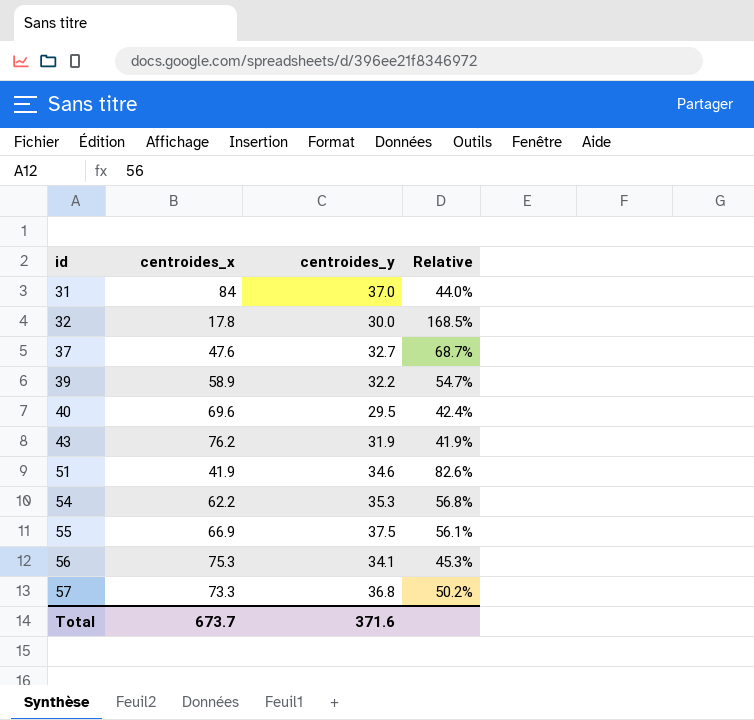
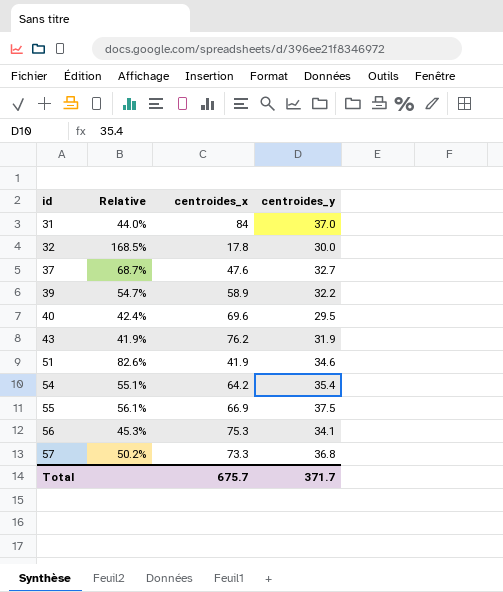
column Relative | position: 4 -> 2
54 | Relative: 56.8% -> 55.1%
54 | centroides_x: 62.2 -> 64.2
54 | centroides_y: 35.3 -> 35.4
Total | centroides_x: 673.7 -> 675.7
Total | centroides_y: 371.6 -> 371.7

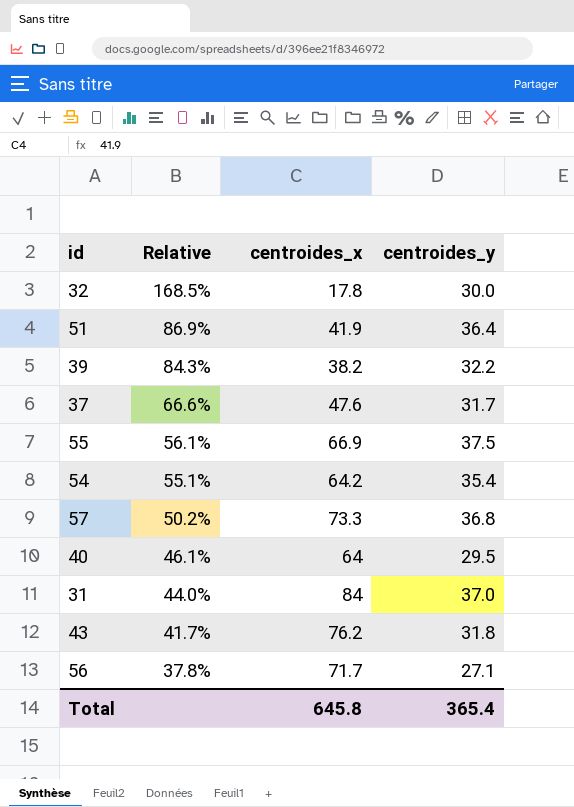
row order: id ascending -> Relative descending
51 | Relative: 82.6% -> 86.9%
51 | centroides_y: 34.6 -> 36.4
39 | Relative: 54.7% -> 84.3%
39 | centroides_x: 58.9 -> 38.2
37 | Relative: 68.7% -> 66.6%
37 | centroides_y: 32.7 -> 31.7
40 | Relative: 42.4% -> 46.1%
40 | centroides_x: 69.6 -> 64
43 | Relative: 41.9% -> 41.7%
43 | centroides_y: 31.9 -> 31.8
56 | Relative: 45.3% -> 37.8%
56 | centroides_x: 75.3 -> 71.7
56 | centroides_y: 34.1 -> 27.1
Total | centroides_x: 675.7 -> 645.8
Total | centroides_y: 371.7 -> 365.4

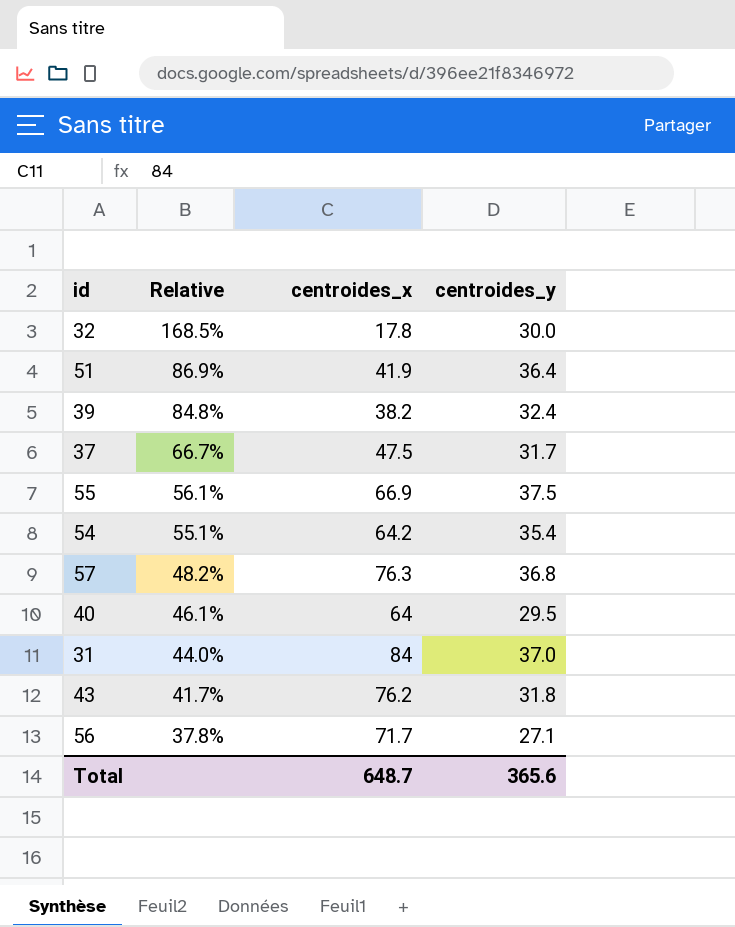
39 | Relative: 84.3% -> 84.8%
39 | centroides_y: 32.2 -> 32.4
37 | Relative: 66.6% -> 66.7%
37 | centroides_x: 47.6 -> 47.5
57 | Relative: 50.2% -> 48.2%
57 | centroides_x: 73.3 -> 76.3
Total | centroides_x: 645.8 -> 648.7
Total | centroides_y: 365.4 -> 365.6

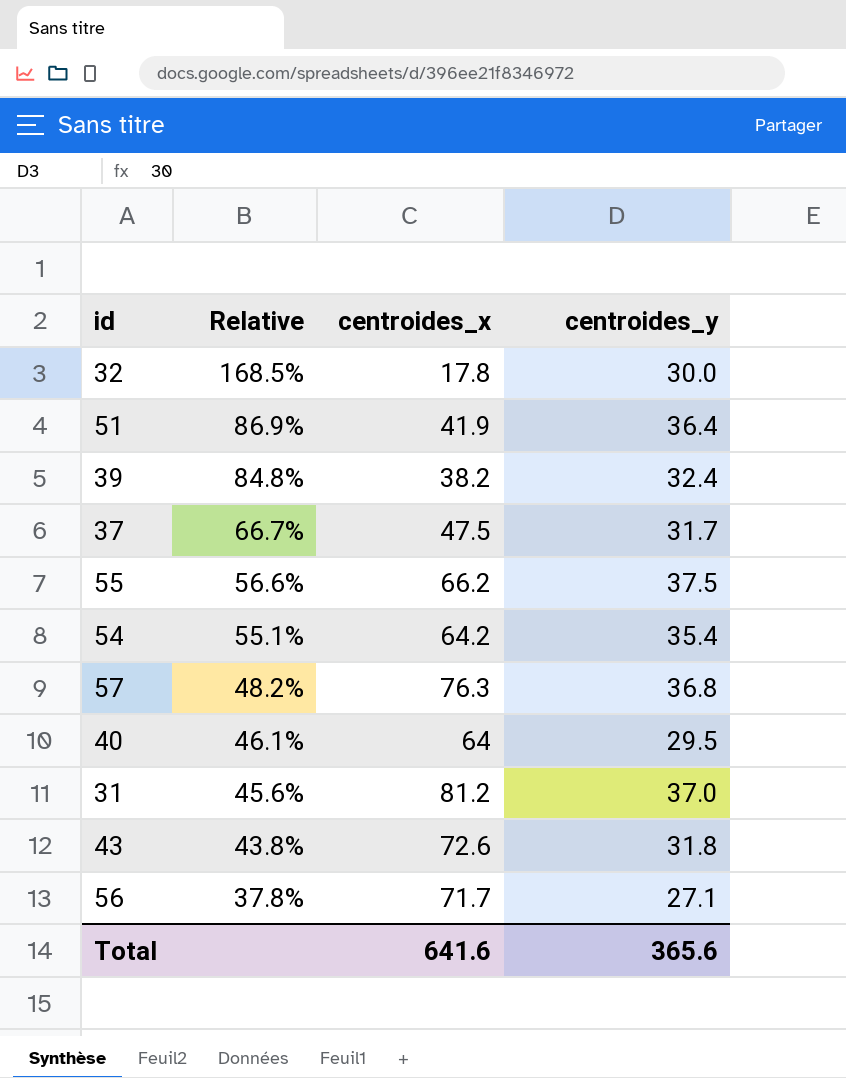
55 | Relative: 56.1% -> 56.6%
55 | centroides_x: 66.9 -> 66.2
31 | Relative: 44.0% -> 45.6%
31 | centroides_x: 84 -> 81.2
43 | Relative: 41.7% -> 43.8%
43 | centroides_x: 76.2 -> 72.6
Total | centroides_x: 648.7 -> 641.6

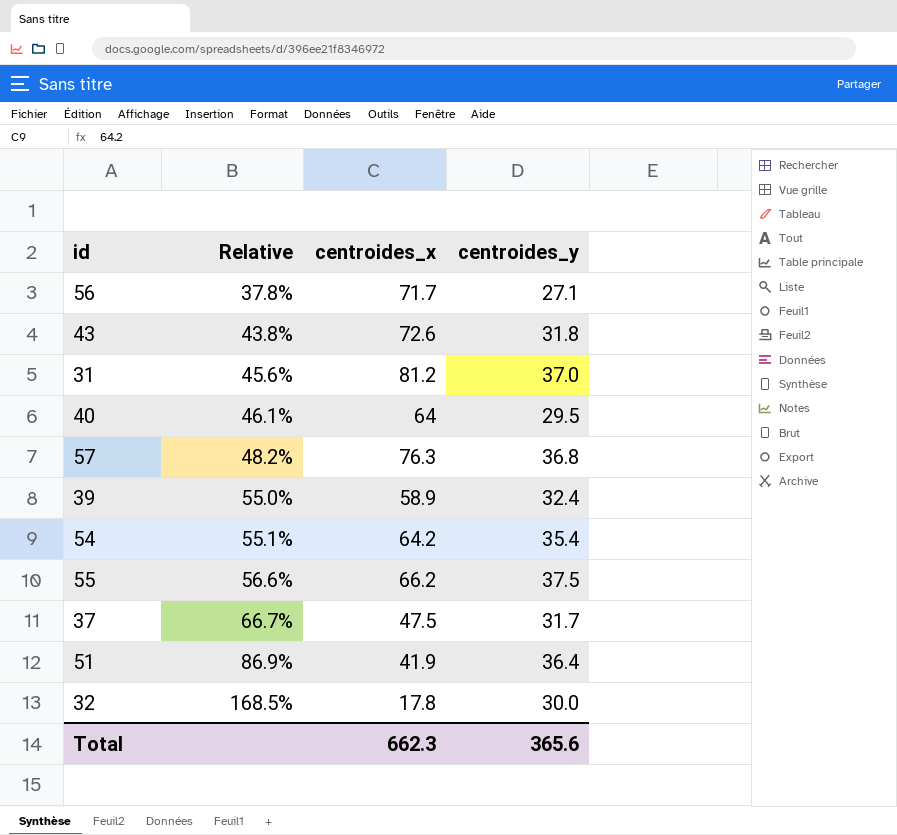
row order: Relative descending -> Relative ascending
39 | Relative: 84.8% -> 55.0%
39 | centroides_x: 38.2 -> 58.9
Total | centroides_x: 641.6 -> 662.3

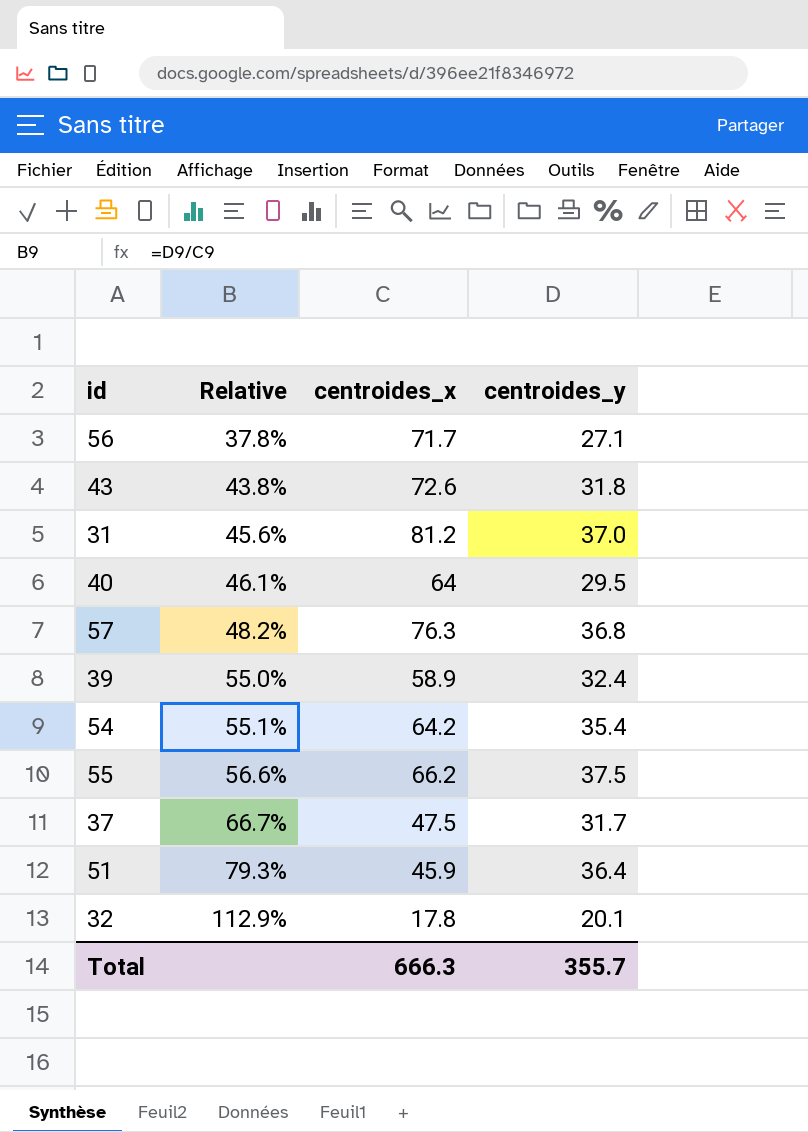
51 | Relative: 86.9% -> 79.3%
51 | centroides_x: 41.9 -> 45.9
32 | Relative: 168.5% -> 112.9%
32 | centroides_y: 30.0 -> 20.1
Total | centroides_x: 662.3 -> 666.3
Total | centroides_y: 365.6 -> 355.7

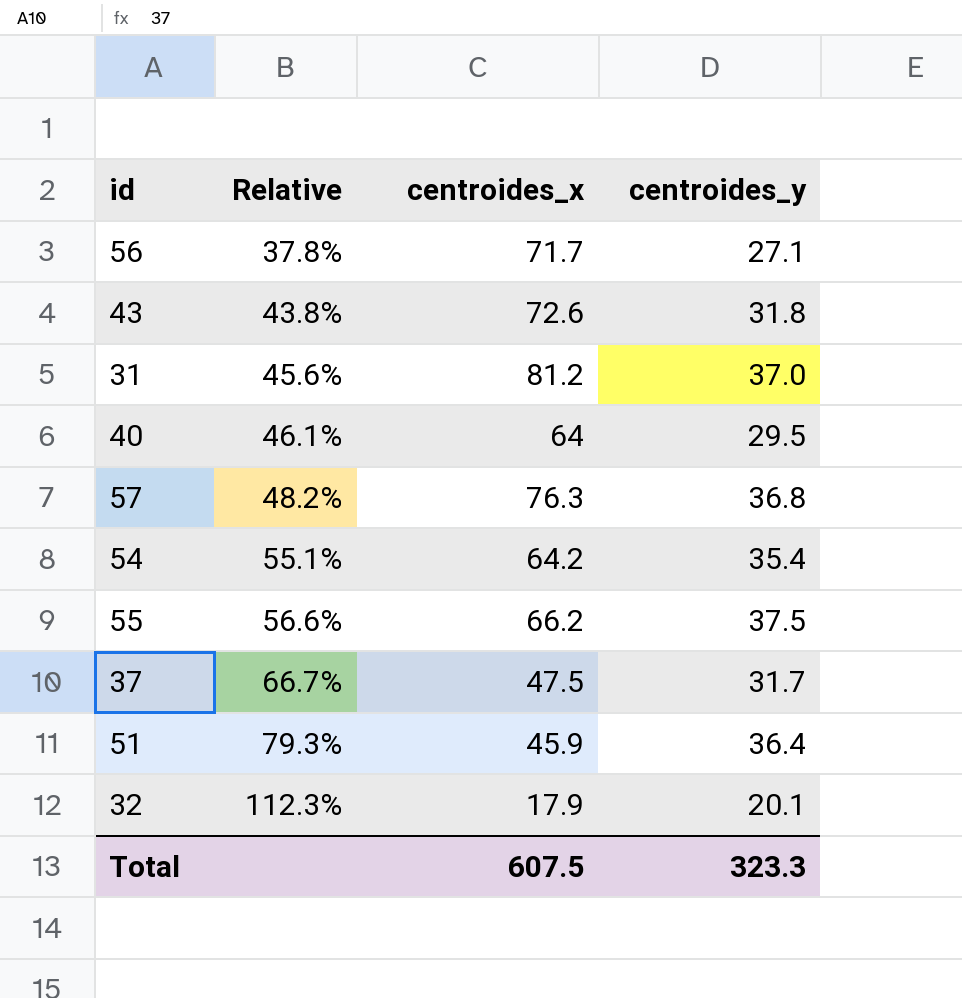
row 39: 55.0% | 58.9 | 32.4 -> none
32 | Relative: 112.9% -> 112.3%
32 | centroides_x: 17.8 -> 17.9
Total | centroides_x: 666.3 -> 607.5
Total | centroides_y: 355.7 -> 323.3

